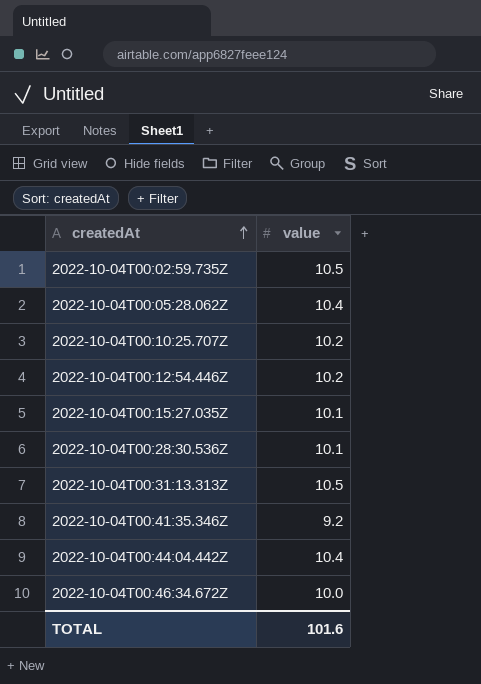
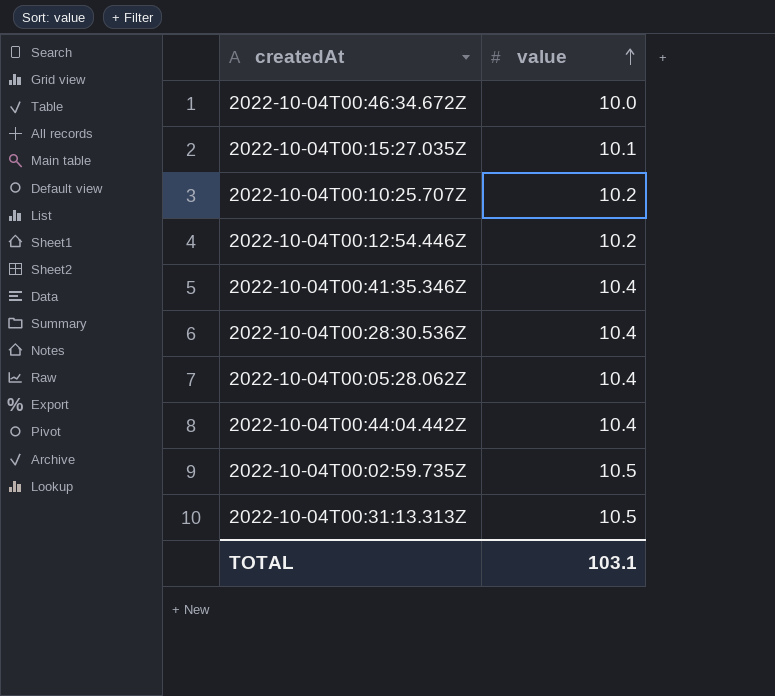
row order: createdAt ascending -> value ascending
2022-10-04T00:41:35.346Z | value: 9.2 -> 10.4
2022-10-04T00:28:30.536Z | value: 10.1 -> 10.4
TOTAL | value: 101.6 -> 103.1

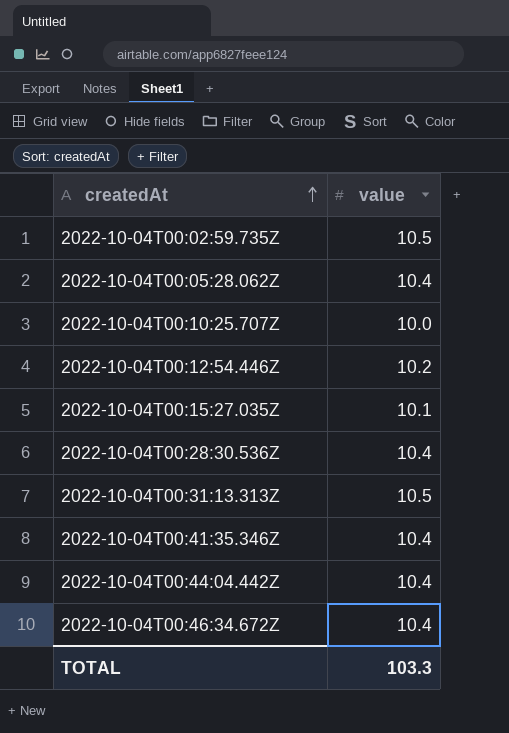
row order: value ascending -> createdAt ascending
2022-10-04T00:10:25.707Z | value: 10.2 -> 10.0
2022-10-04T00:46:34.672Z | value: 10.0 -> 10.4
TOTAL | value: 103.1 -> 103.3

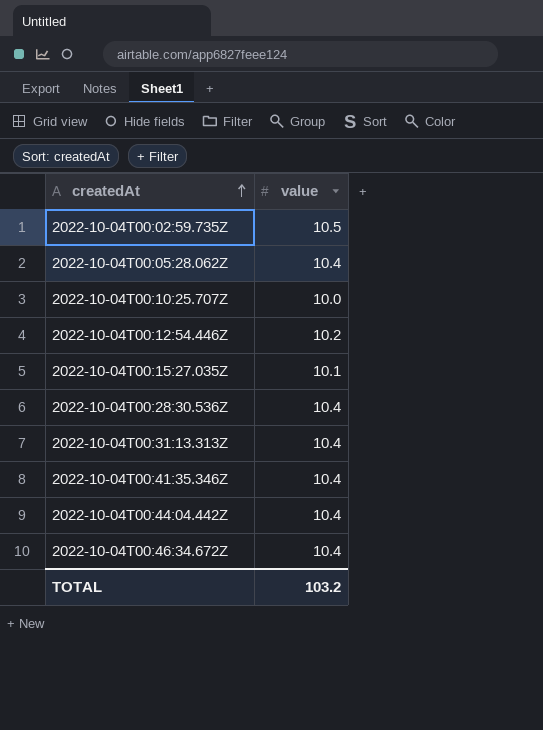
2022-10-04T00:31:13.313Z | value: 10.5 -> 10.4
TOTAL | value: 103.3 -> 103.2

